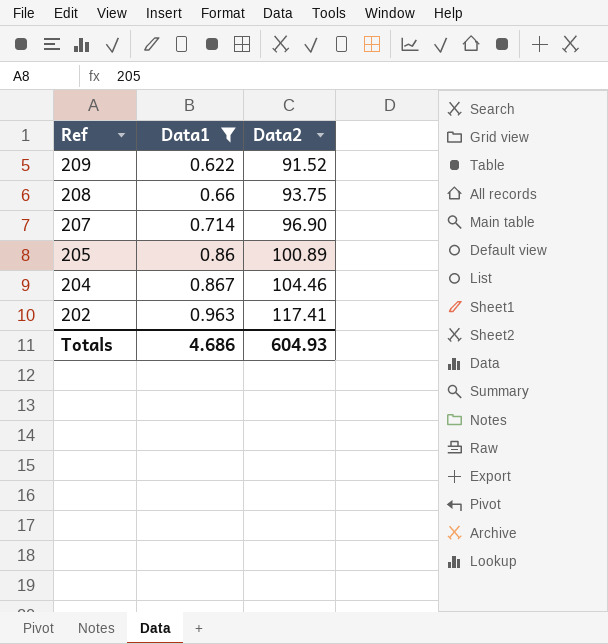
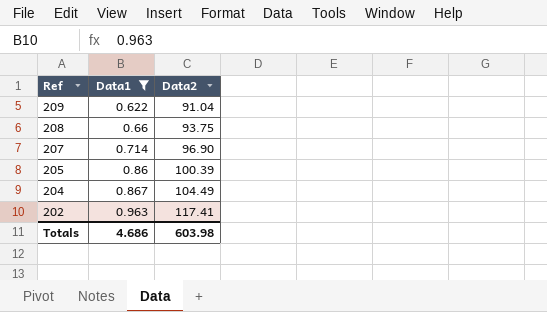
209 | Data2: 91.52 -> 91.04
205 | Data2: 100.89 -> 100.39
204 | Data2: 104.46 -> 104.49
Totals | Data2: 604.93 -> 603.98

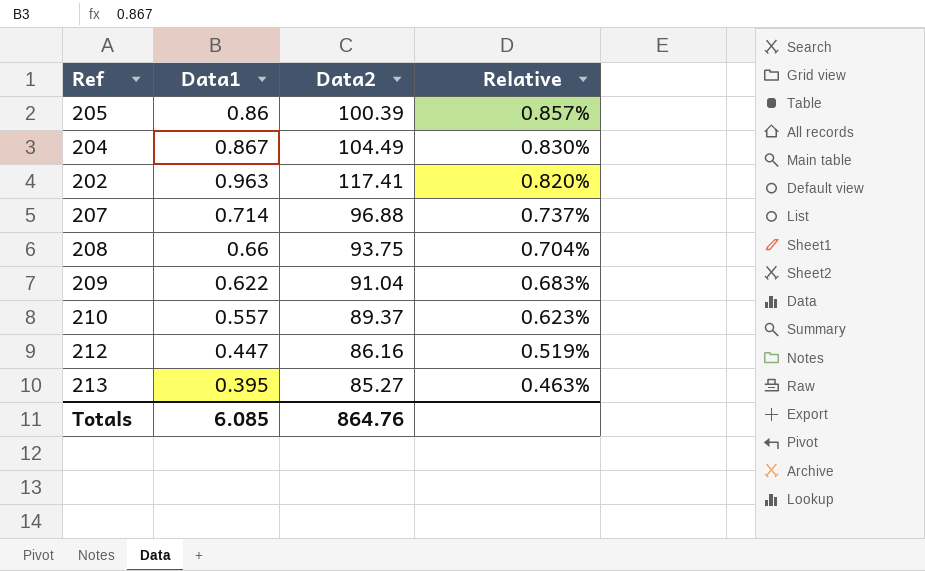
filter: Data1 >= 0.622 -> none
row order: Ref descending -> Relative descending
column Relative | formula: none -> [Data1] / [Data2]
207 | Data2: 96.90 -> 96.88
Totals | Data1: 4.686 -> 6.085
Totals | Data2: 603.98 -> 864.76

